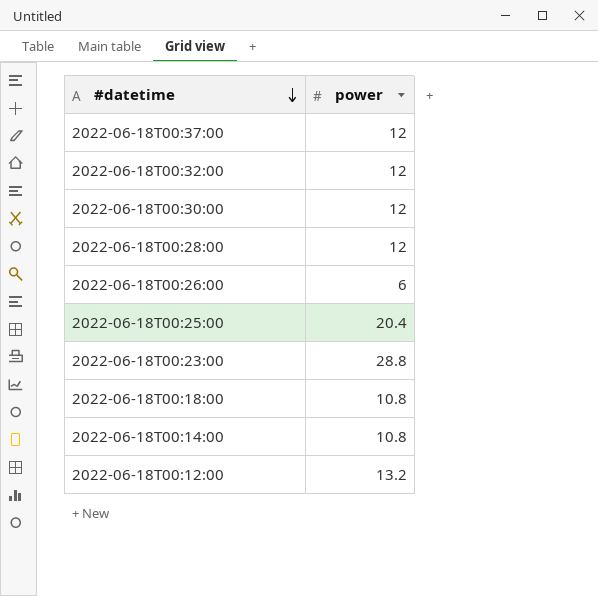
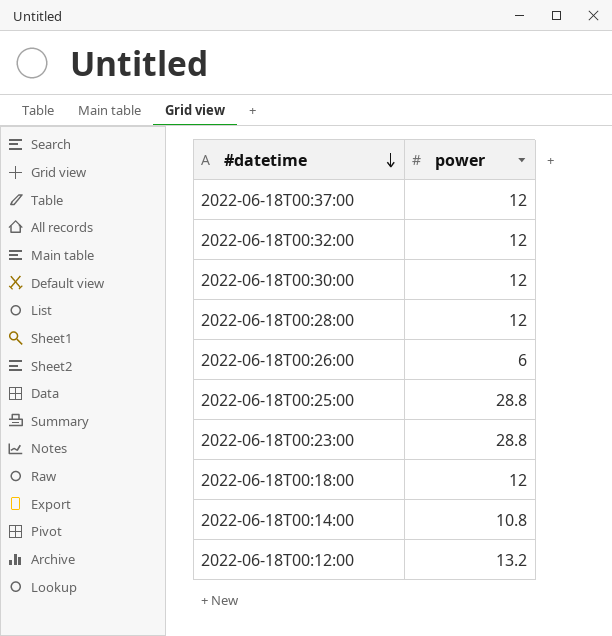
2022-06-18T00:25:00 | power: 20.4 -> 28.8
2022-06-18T00:18:00 | power: 10.8 -> 12

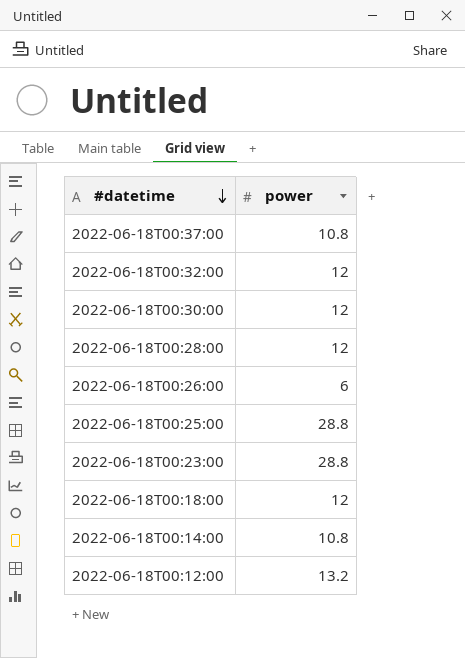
2022-06-18T00:37:00 | power: 12 -> 10.8

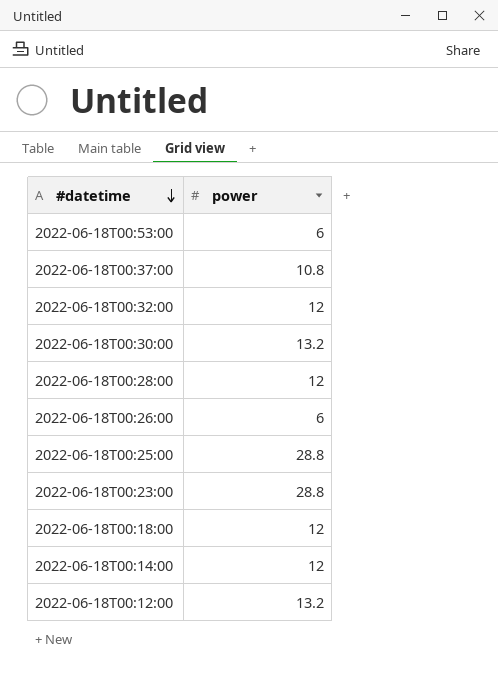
row 2022-06-18T00:53:00: none -> 6
2022-06-18T00:30:00 | power: 12 -> 13.2
2022-06-18T00:14:00 | power: 10.8 -> 12

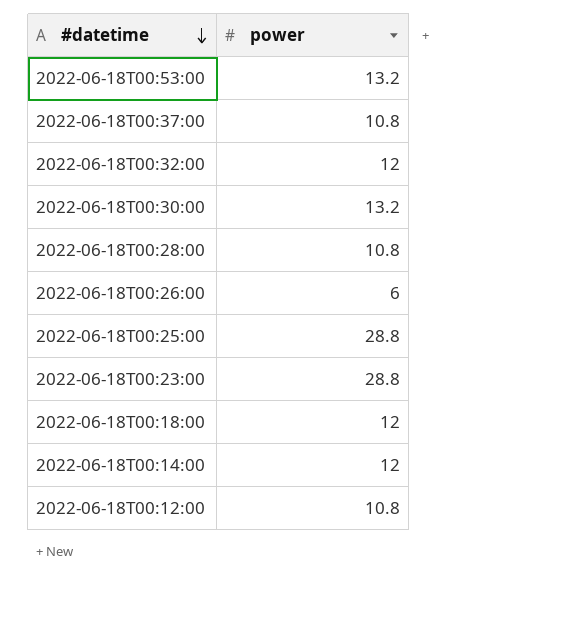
2022-06-18T00:53:00 | power: 6 -> 13.2
2022-06-18T00:28:00 | power: 12 -> 10.8
2022-06-18T00:12:00 | power: 13.2 -> 10.8

